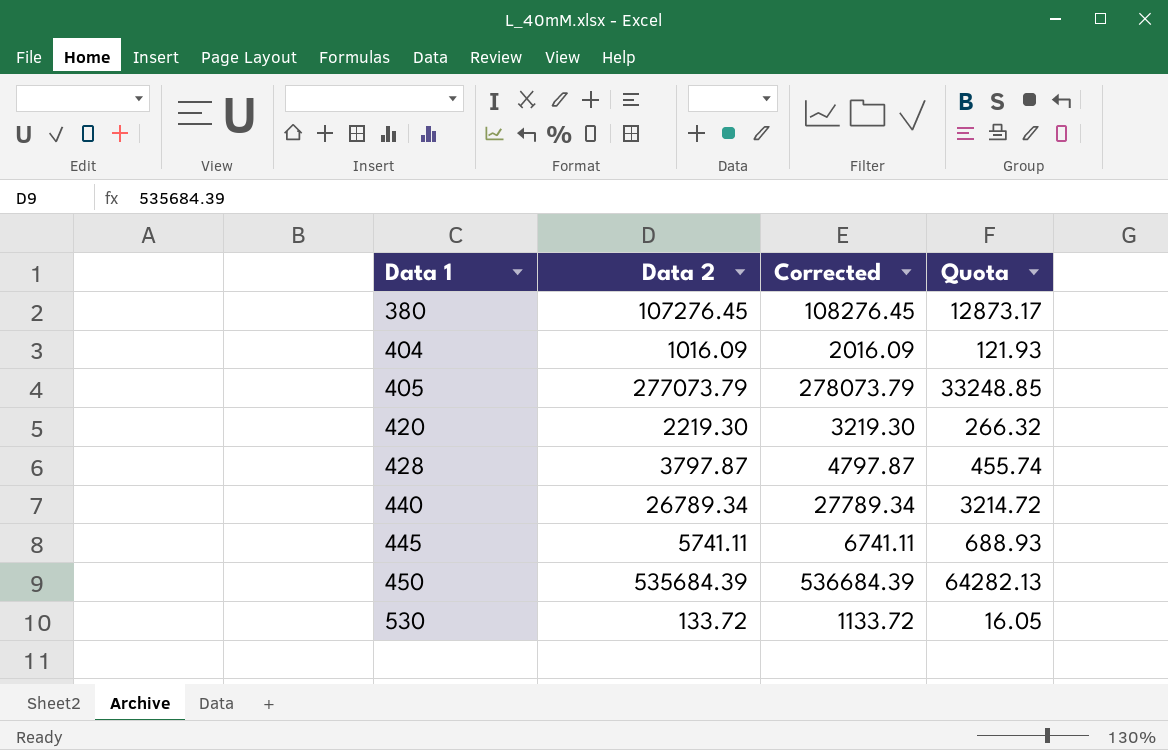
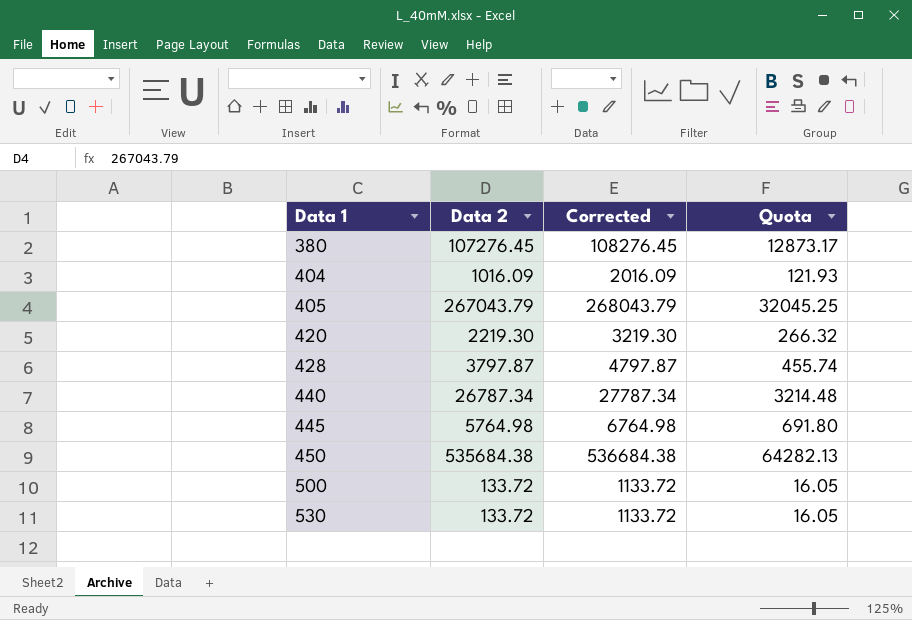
405 | Data 2: 277073.79 -> 267043.79
405 | Corrected: 278073.79 -> 268043.79
405 | Quota: 33248.85 -> 32045.25
440 | Data 2: 26789.34 -> 26787.34
440 | Corrected: 27789.34 -> 27787.34
440 | Quota: 3214.72 -> 3214.48
445 | Data 2: 5741.11 -> 5764.98
445 | Corrected: 6741.11 -> 6764.98
445 | Quota: 688.93 -> 691.80
450 | Data 2: 535684.39 -> 535684.38
450 | Corrected: 536684.39 -> 536684.38
row 500: none -> 133.72 | 1133.72 | 16.05

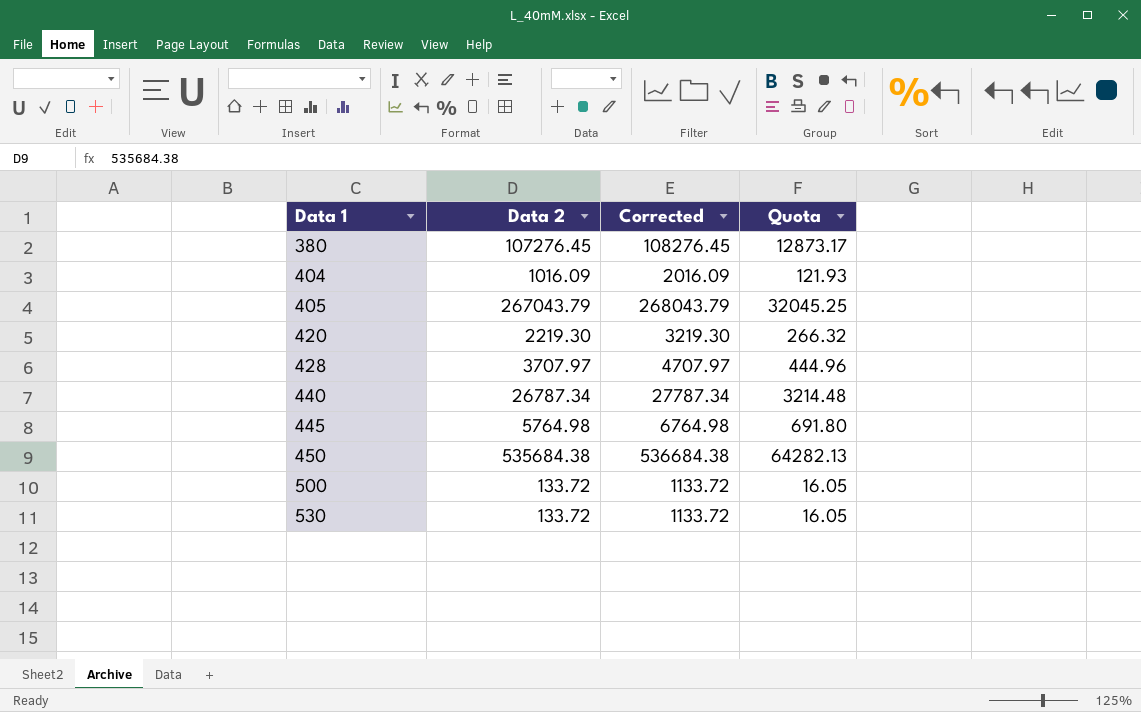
428 | Data 2: 3797.87 -> 3707.97
428 | Corrected: 4797.87 -> 4707.97
428 | Quota: 455.74 -> 444.96

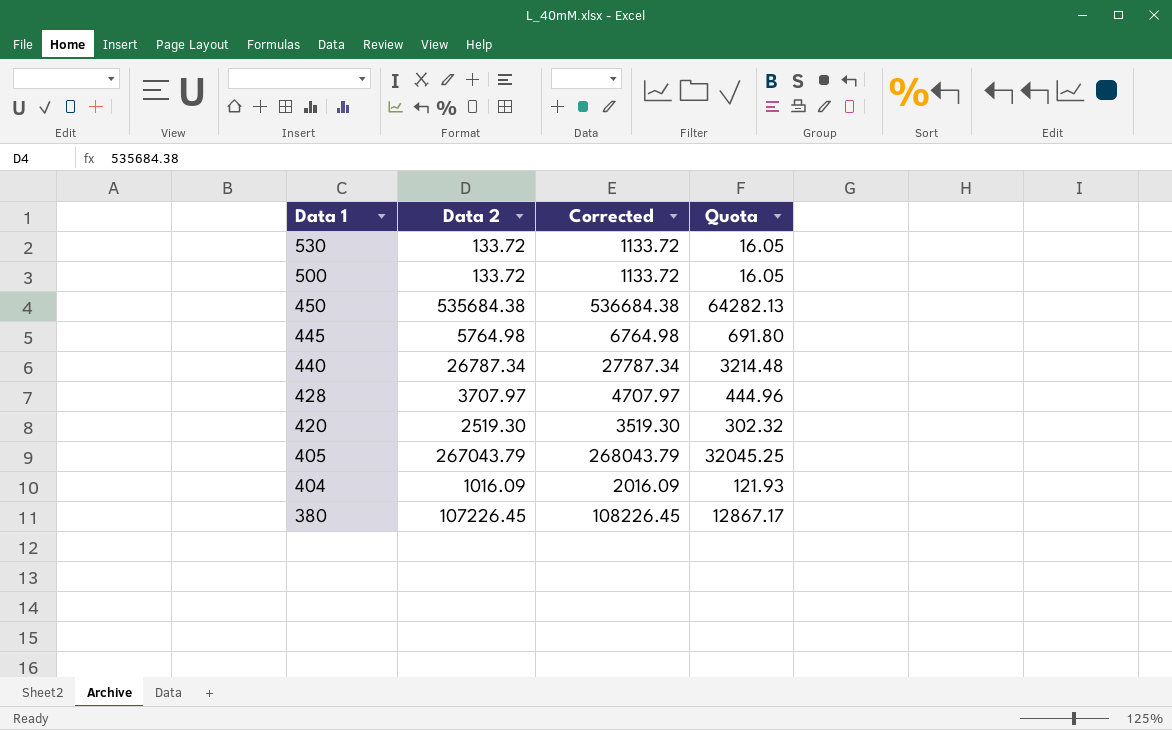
row order: Data 1 ascending -> Data 1 descending
420 | Data 2: 2219.30 -> 2519.30
420 | Corrected: 3219.30 -> 3519.30
420 | Quota: 266.32 -> 302.32
380 | Data 2: 107276.45 -> 107226.45
380 | Corrected: 108276.45 -> 108226.45
380 | Quota: 12873.17 -> 12867.17

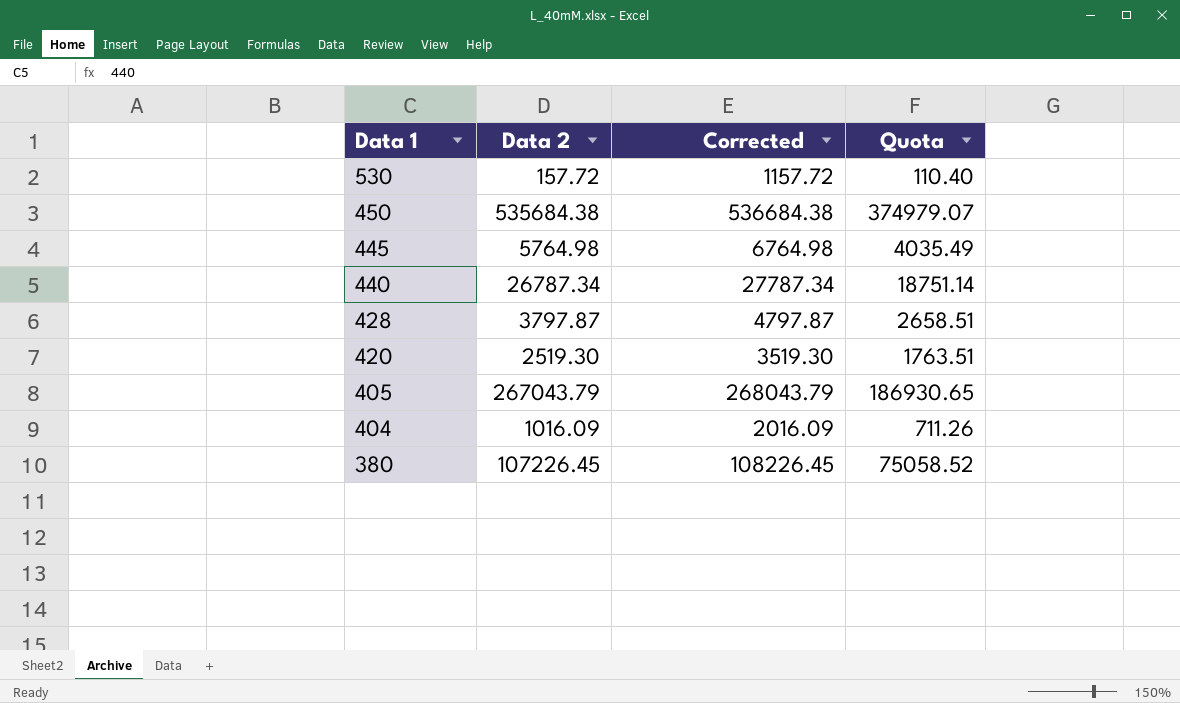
column Quota | formula: [Data 2] * 0.12 -> [Data 2] * 0.7
row 500: 133.72 | 1133.72 | 16.05 -> none
530 | Data 2: 133.72 -> 157.72
530 | Corrected: 1133.72 -> 1157.72
428 | Data 2: 3707.97 -> 3797.87
428 | Corrected: 4707.97 -> 4797.87

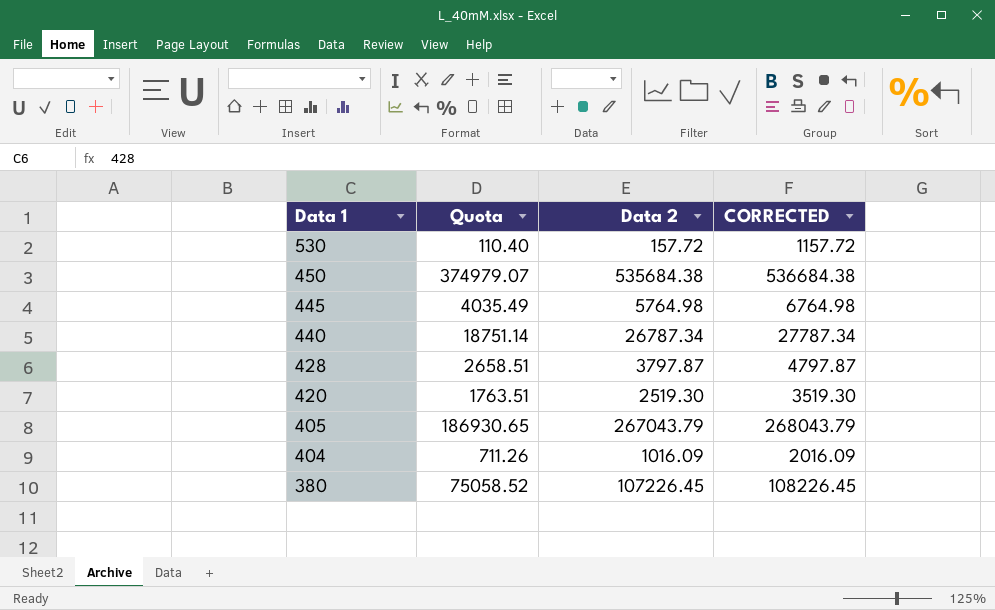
column Quota | position: 4 -> 2
column name: Corrected -> CORRECTED

